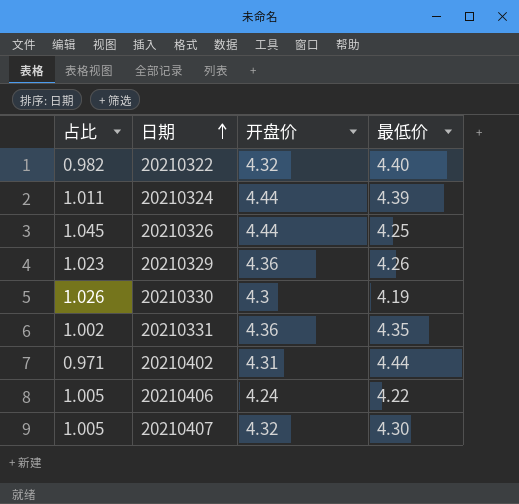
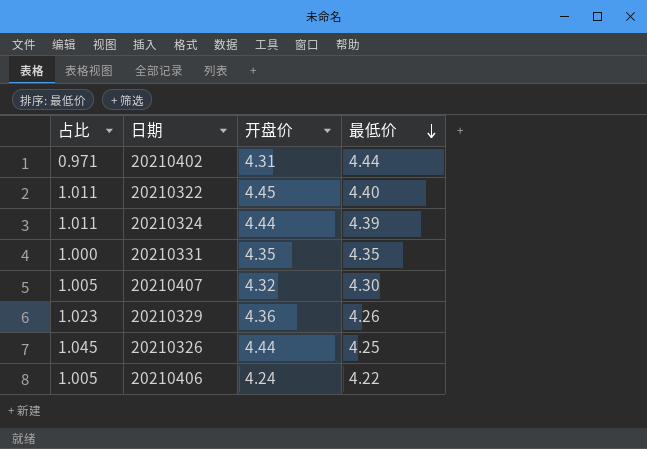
row order: 日期 ascending -> 最低价 descending
row 20210330: 1.026 | 4.3 | 4.19 -> none
20210322 | 占比: 0.982 -> 1.011
20210322 | 开盘价: 4.32 -> 4.45
20210331 | 占比: 1.002 -> 1.000
20210331 | 开盘价: 4.36 -> 4.35

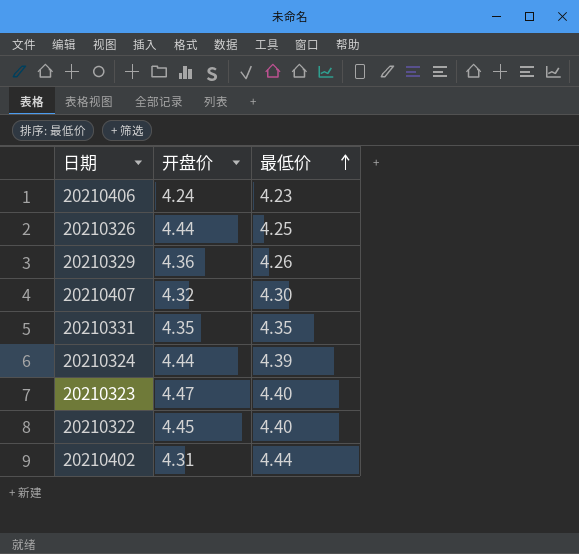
row order: 最低价 descending -> 最低价 ascending
column 占比 | formula: [开盘价] / [最低价] -> none
20210406 | 最低价: 4.22 -> 4.23
row 20210323: none -> 4.47 | 4.40

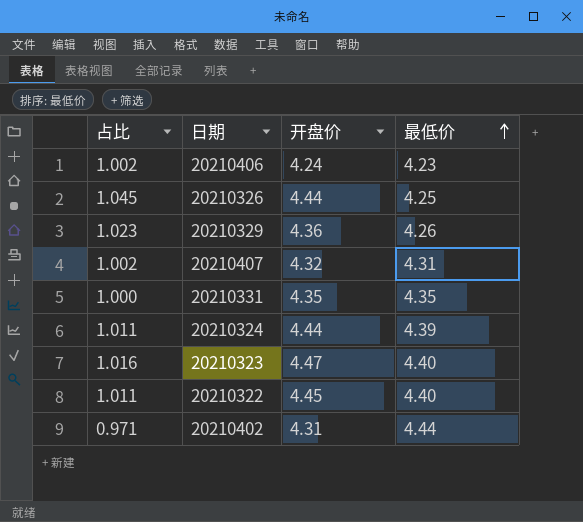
column 占比 | formula: none -> [开盘价] / [最低价]
20210407 | 最低价: 4.30 -> 4.31

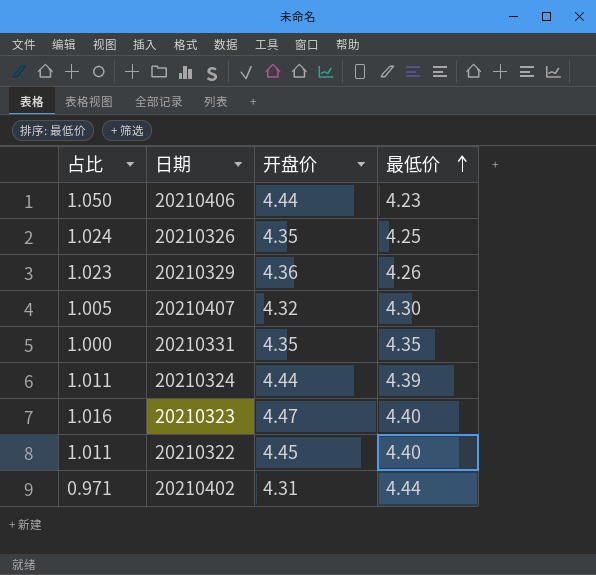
20210406 | 占比: 1.002 -> 1.050
20210406 | 开盘价: 4.24 -> 4.44
20210326 | 占比: 1.045 -> 1.024
20210326 | 开盘价: 4.44 -> 4.35
20210407 | 占比: 1.002 -> 1.005
20210407 | 最低价: 4.31 -> 4.30

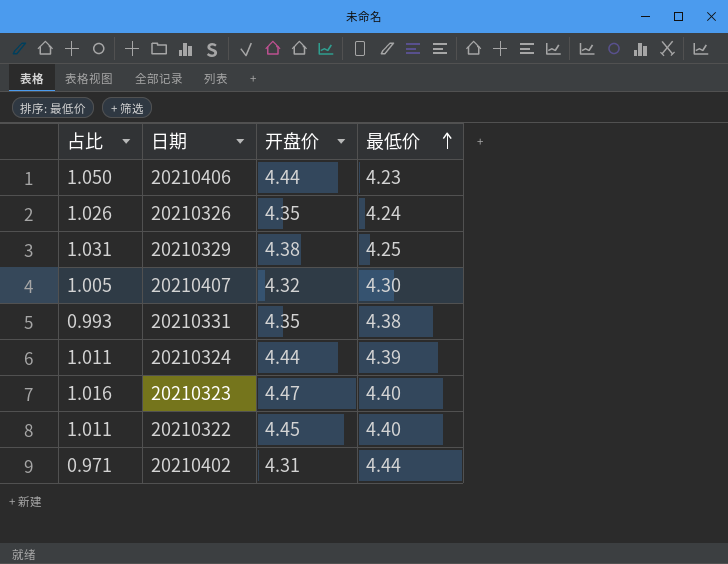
20210326 | 占比: 1.024 -> 1.026
20210326 | 最低价: 4.25 -> 4.24
20210329 | 占比: 1.023 -> 1.031
20210329 | 开盘价: 4.36 -> 4.38
20210329 | 最低价: 4.26 -> 4.25
20210331 | 占比: 1.000 -> 0.993
20210331 | 最低价: 4.35 -> 4.38

